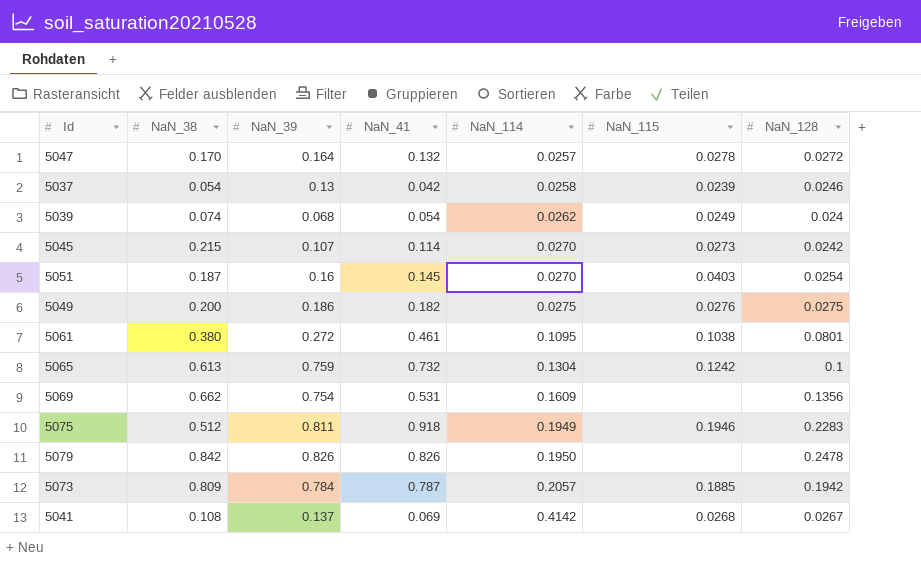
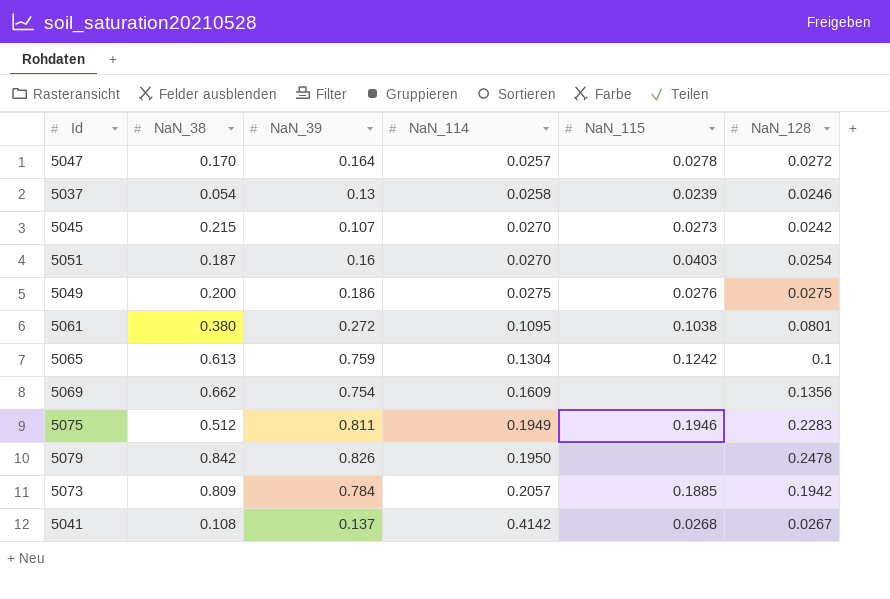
column NaN_41 | position: 4 -> none
row 5039: 0.074 | 0.068 | 0.054 | 0.0262 | 0.0249 | 0.024 -> none

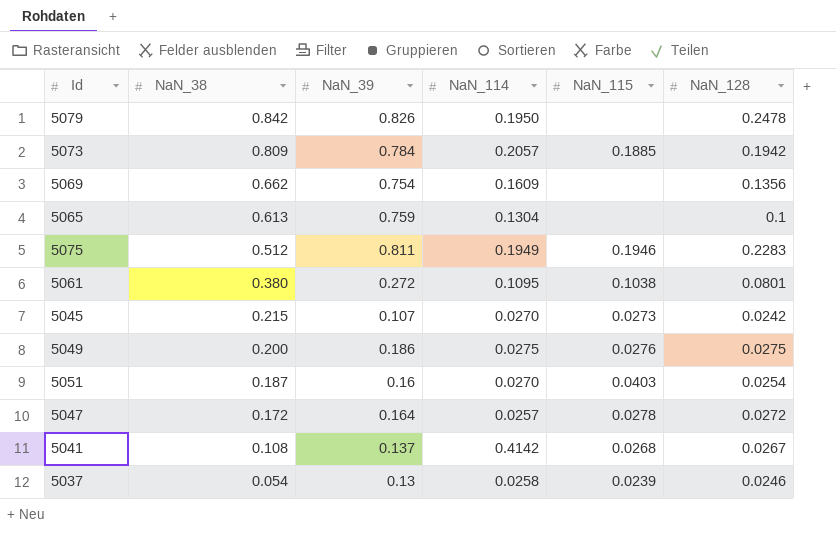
row order: NaN_114 ascending -> NaN_38 descending
5065 | NaN_115: 0.1242 -> none
5047 | NaN_38: 0.170 -> 0.172

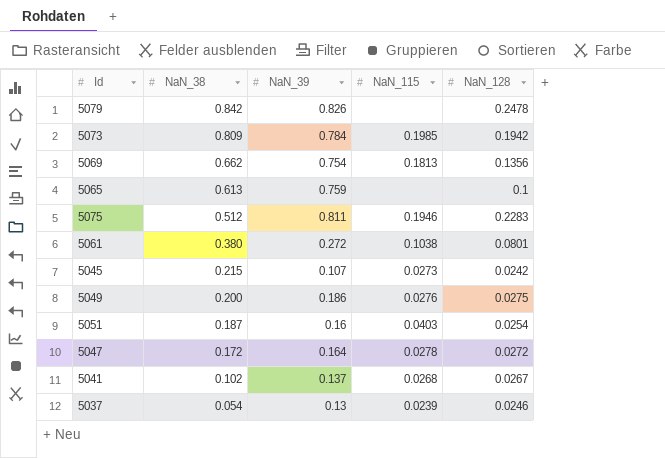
column NaN_114 | position: 4 -> none
5073 | NaN_115: 0.1885 -> 0.1985
5069 | NaN_115: none -> 0.1813
5041 | NaN_38: 0.108 -> 0.102

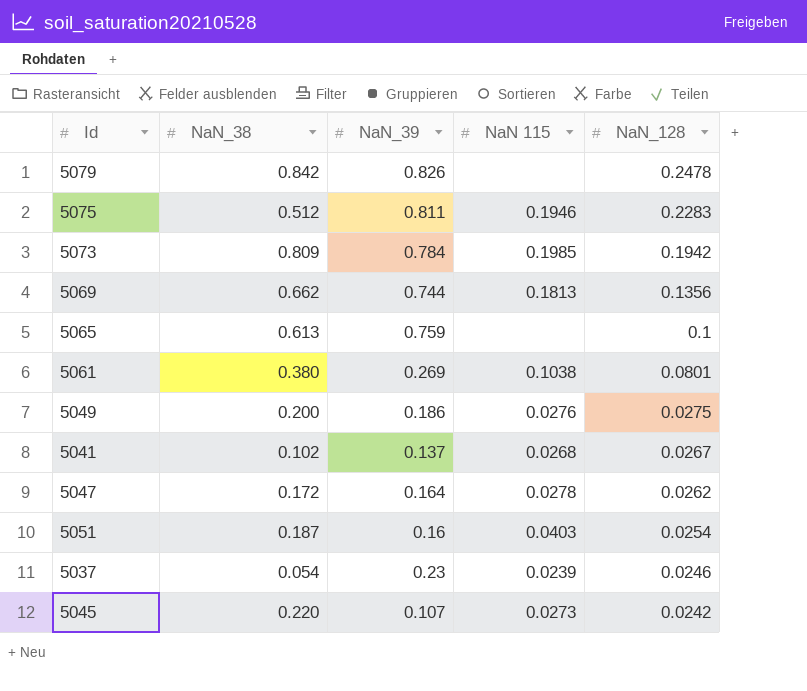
row order: NaN_38 descending -> NaN_128 descending
column name: NaN_115 -> NaN 115
5069 | NaN_39: 0.754 -> 0.744
5061 | NaN_39: 0.272 -> 0.269
5047 | NaN_128: 0.0272 -> 0.0262
5037 | NaN_39: 0.13 -> 0.23
5045 | NaN_38: 0.215 -> 0.220

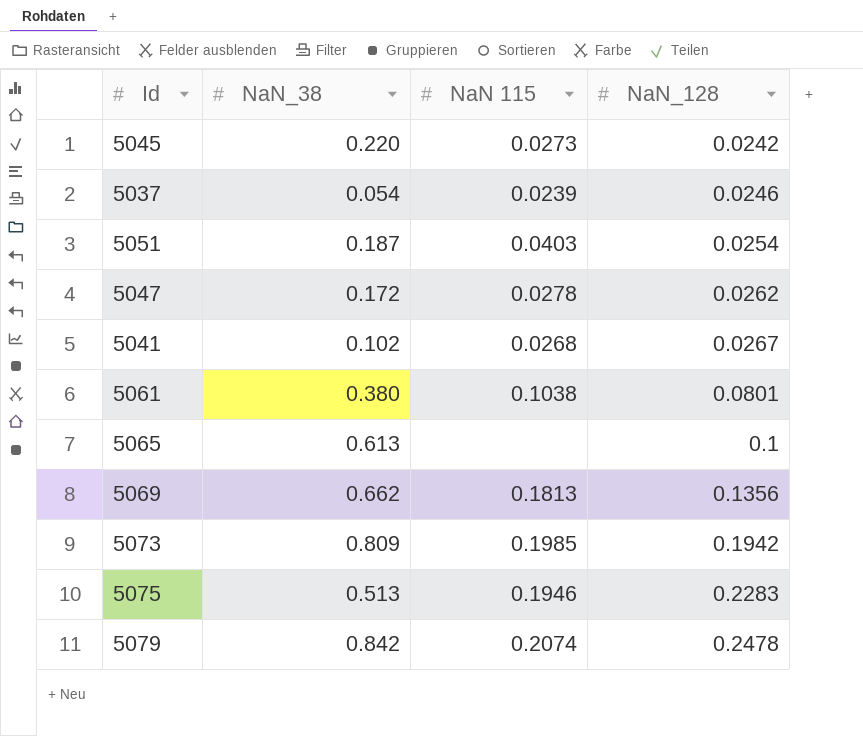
row order: NaN_128 descending -> NaN_128 ascending
column NaN_39 | position: 3 -> none
row 5049: 0.200 | 0.186 | 0.0276 | 0.0275 -> none
5075 | NaN_38: 0.512 -> 0.513
5079 | NaN 115: none -> 0.2074

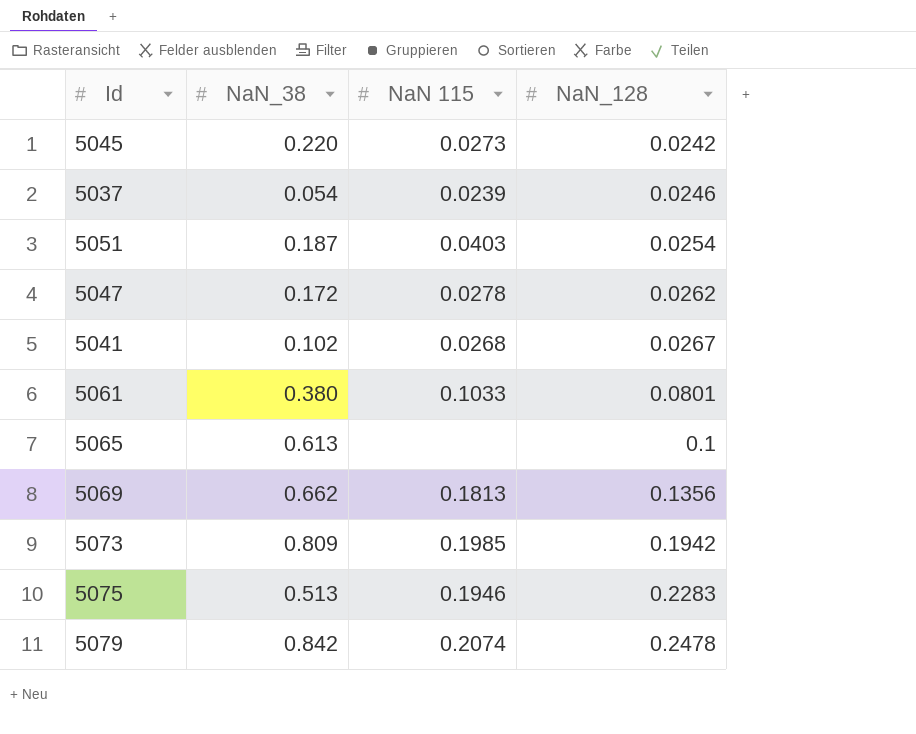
5061 | NaN 115: 0.1038 -> 0.1033

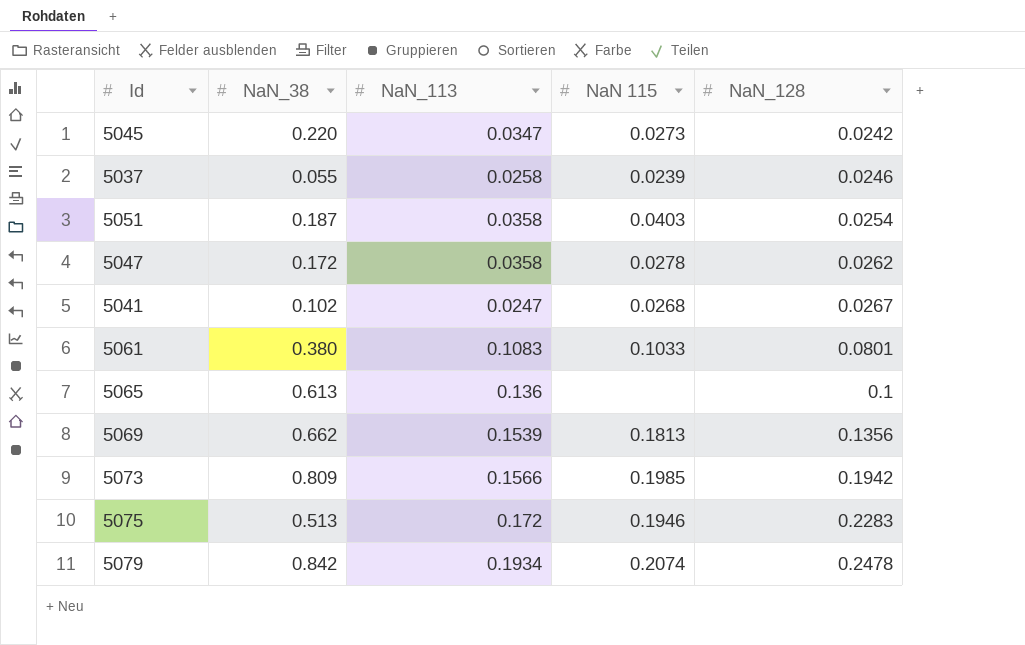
column NaN_113 | position: none -> 3
5037 | NaN_38: 0.054 -> 0.055

